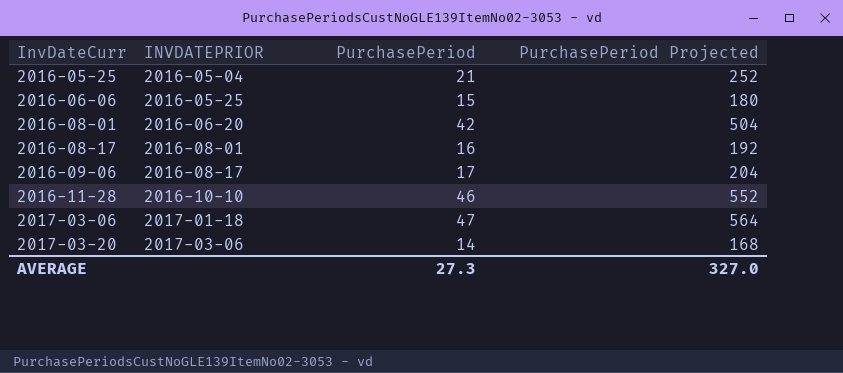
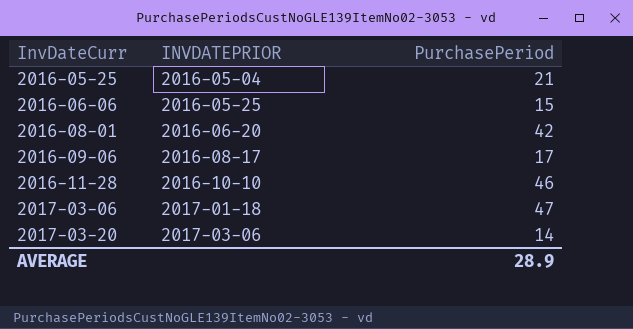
column PurchasePeriod Projected | formula: [PurchasePeriod] * 12 -> none
row 2016-08-17: 2016-08-01 | 16 | 192 -> none
AVERAGE | PurchasePeriod: 27.3 -> 28.9

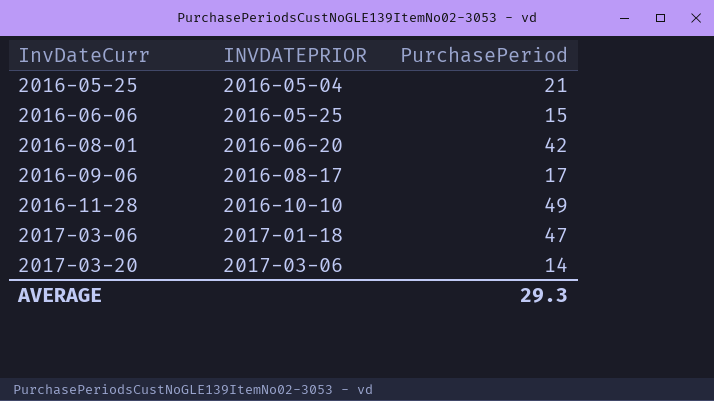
2016-11-28 | PurchasePeriod: 46 -> 49
AVERAGE | PurchasePeriod: 28.9 -> 29.3

